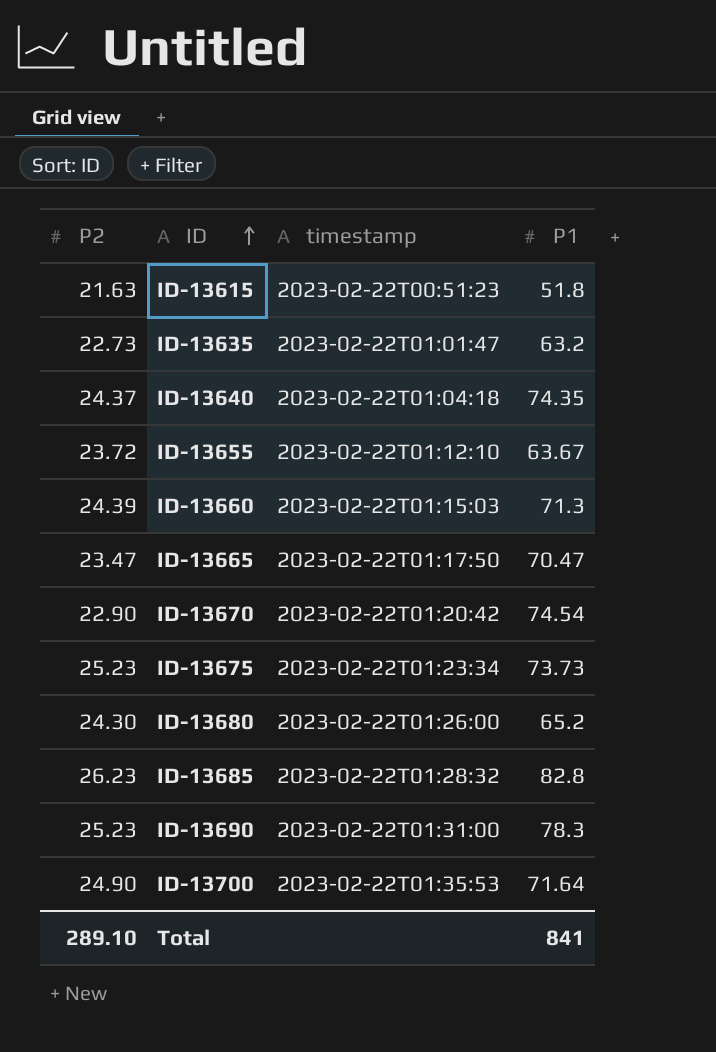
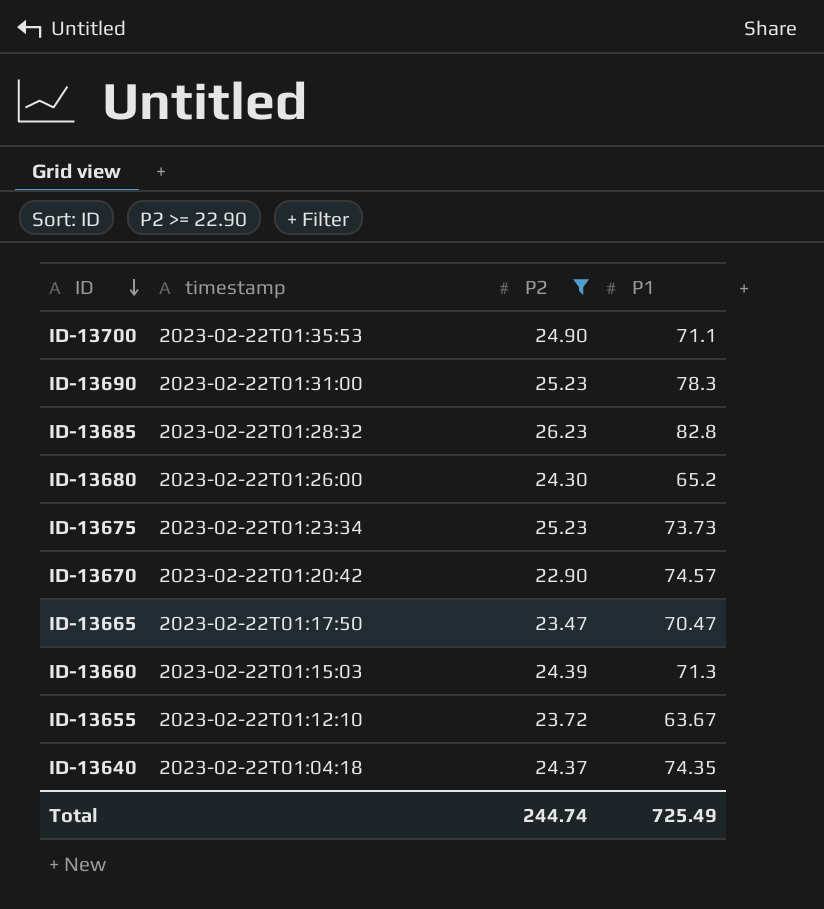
filter: none -> P2 >= 22.90
row order: ID ascending -> ID descending
column P2 | position: 1 -> 3
ID-13700 | P1: 71.64 -> 71.1
ID-13670 | P1: 74.54 -> 74.57
Total | P2: 289.10 -> 244.74
Total | P1: 841 -> 725.49

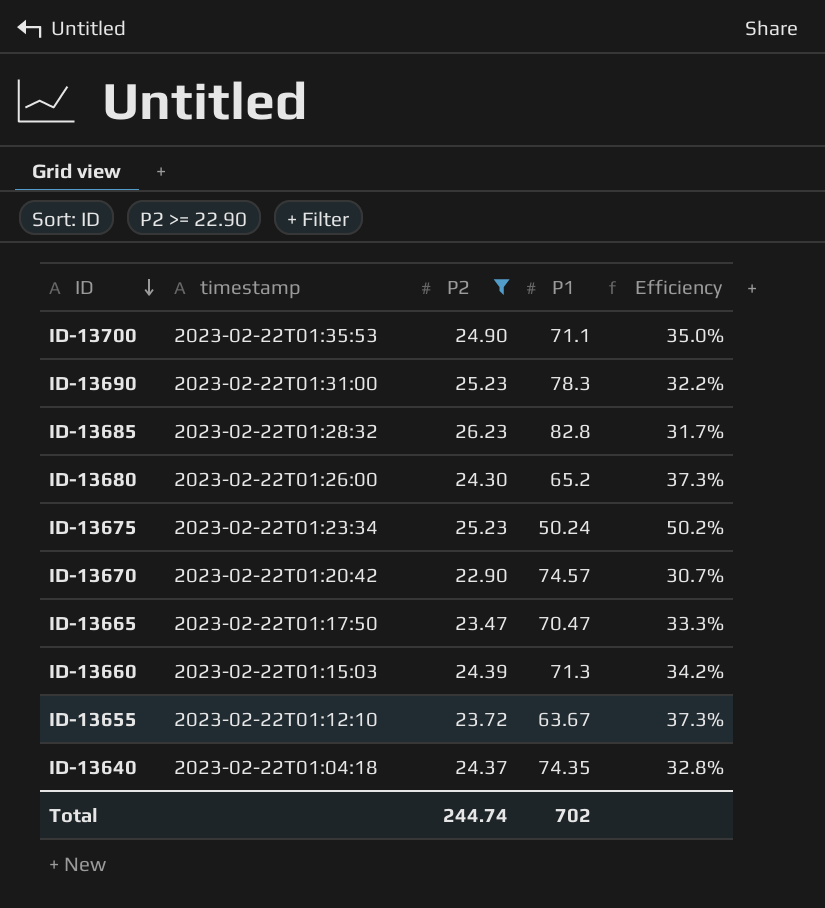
column Efficiency | formula: none -> [P2] / [P1]
ID-13675 | P1: 73.73 -> 50.24
Total | P1: 725.49 -> 702

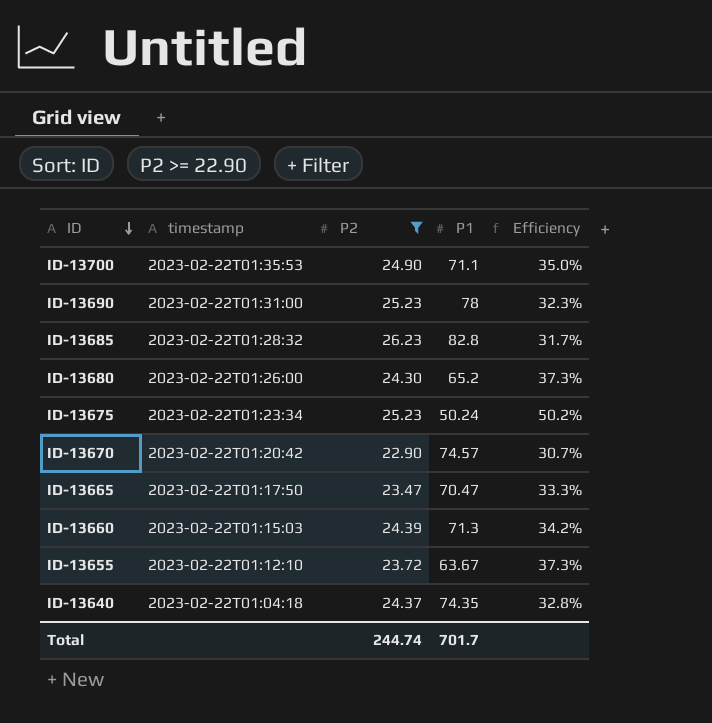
ID-13690 | P1: 78.3 -> 78
ID-13690 | Efficiency: 32.2% -> 32.3%
Total | P1: 702 -> 701.7

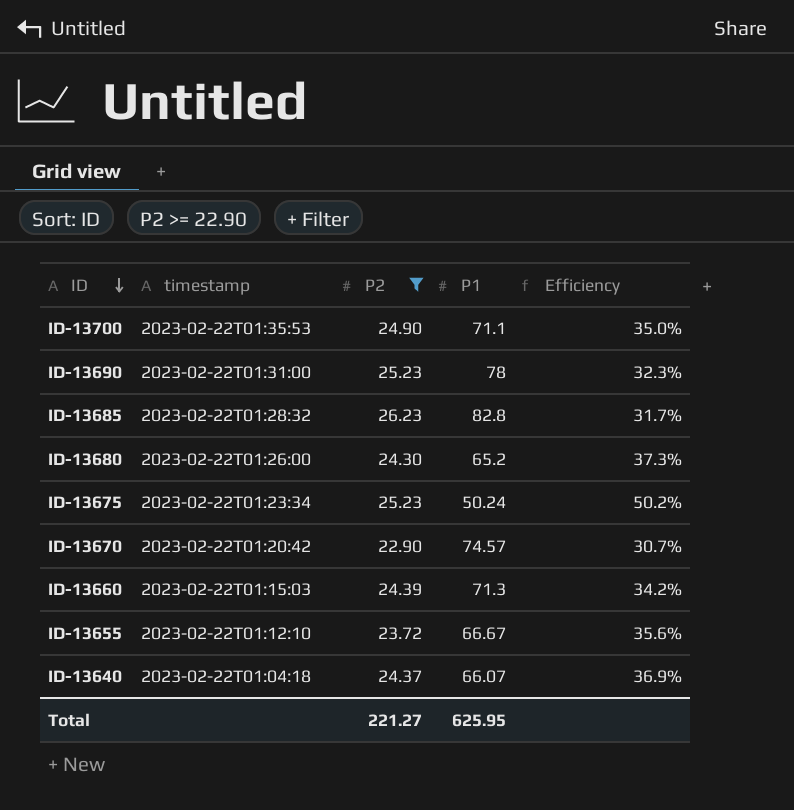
row ID-13665: 2023-02-22T01:17:50 | 23.47 | 70.47 | 33.3% -> none
ID-13655 | P1: 63.67 -> 66.67
ID-13655 | Efficiency: 37.3% -> 35.6%
ID-13640 | P1: 74.35 -> 66.07
ID-13640 | Efficiency: 32.8% -> 36.9%
Total | P2: 244.74 -> 221.27
Total | P1: 701.7 -> 625.95

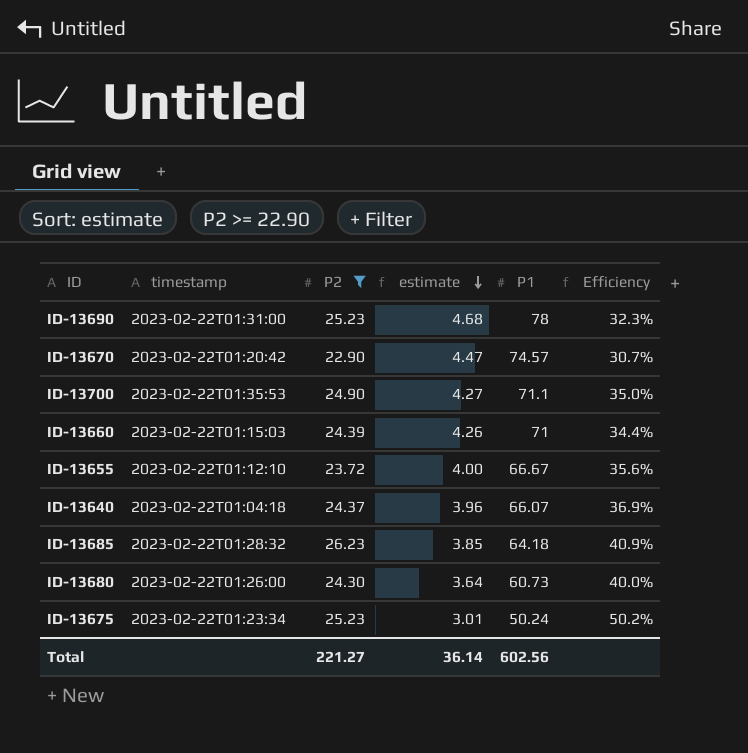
row order: ID descending -> estimate descending
column estimate | formula: none -> [P1] * 0.06
ID-13660 | P1: 71.3 -> 71
ID-13660 | Efficiency: 34.2% -> 34.4%
ID-13685 | P1: 82.8 -> 64.18
ID-13685 | Efficiency: 31.7% -> 40.9%
ID-13680 | P1: 65.2 -> 60.73
ID-13680 | Efficiency: 37.3% -> 40.0%
Total | P1: 625.95 -> 602.56

